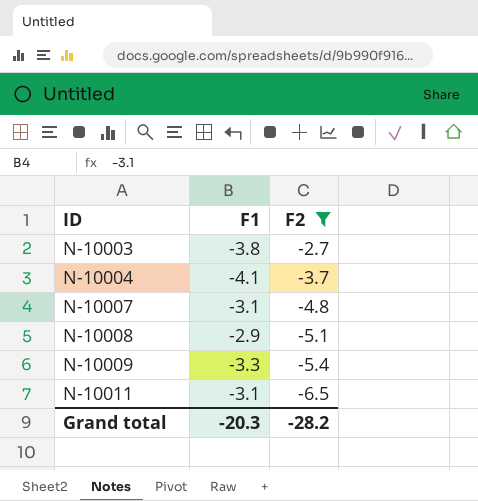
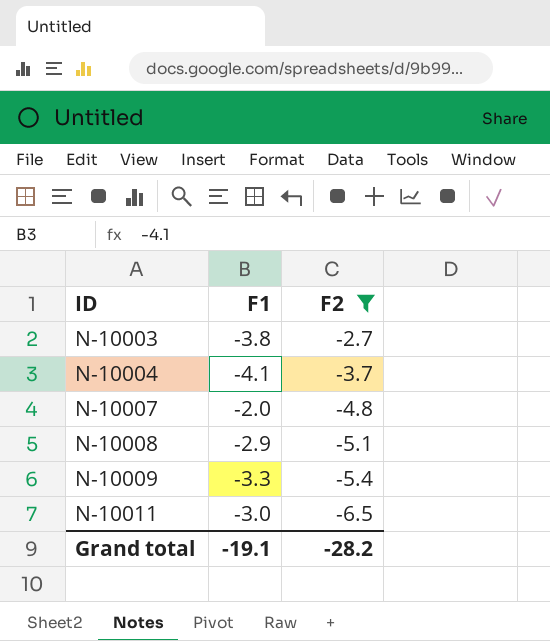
N-10007 | F1: -3.1 -> -2.0
N-10011 | F1: -3.1 -> -3.0
Grand total | F1: -20.3 -> -19.1

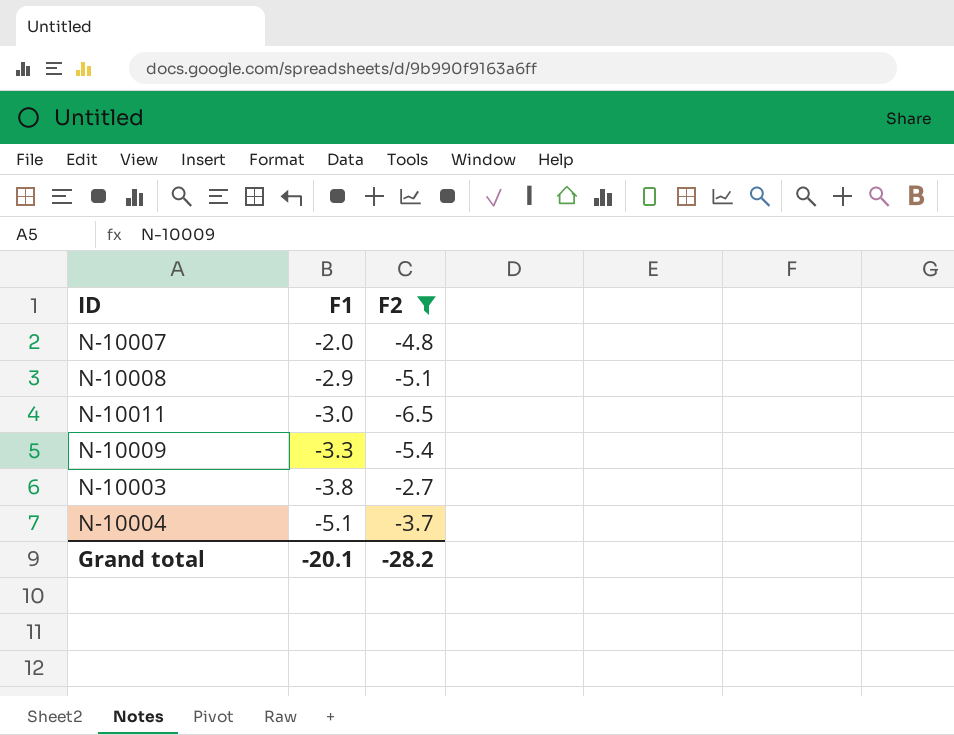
row order: ID ascending -> F1 descending
N-10004 | F1: -4.1 -> -5.1
Grand total | F1: -19.1 -> -20.1

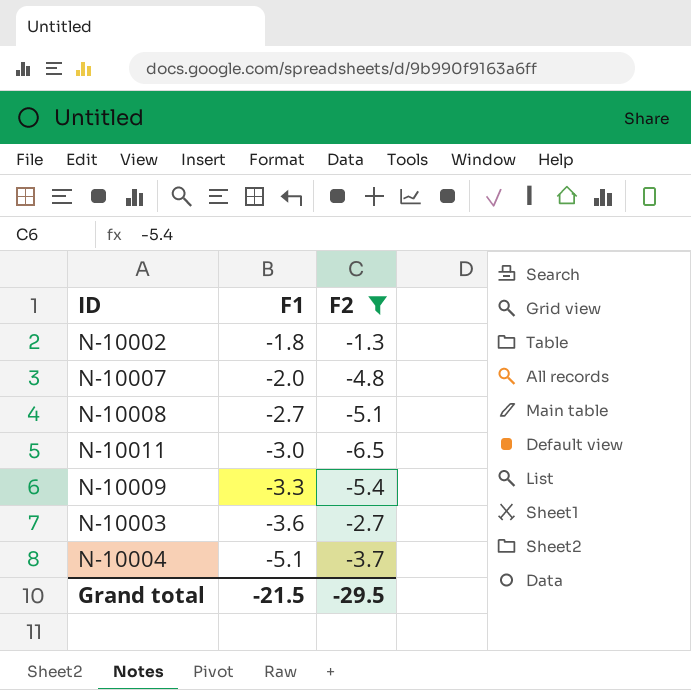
row N-10002: none -> -1.8 | -1.3
N-10008 | F1: -2.9 -> -2.7
N-10003 | F1: -3.8 -> -3.6
Grand total | F1: -20.1 -> -21.5
Grand total | F2: -28.2 -> -29.5

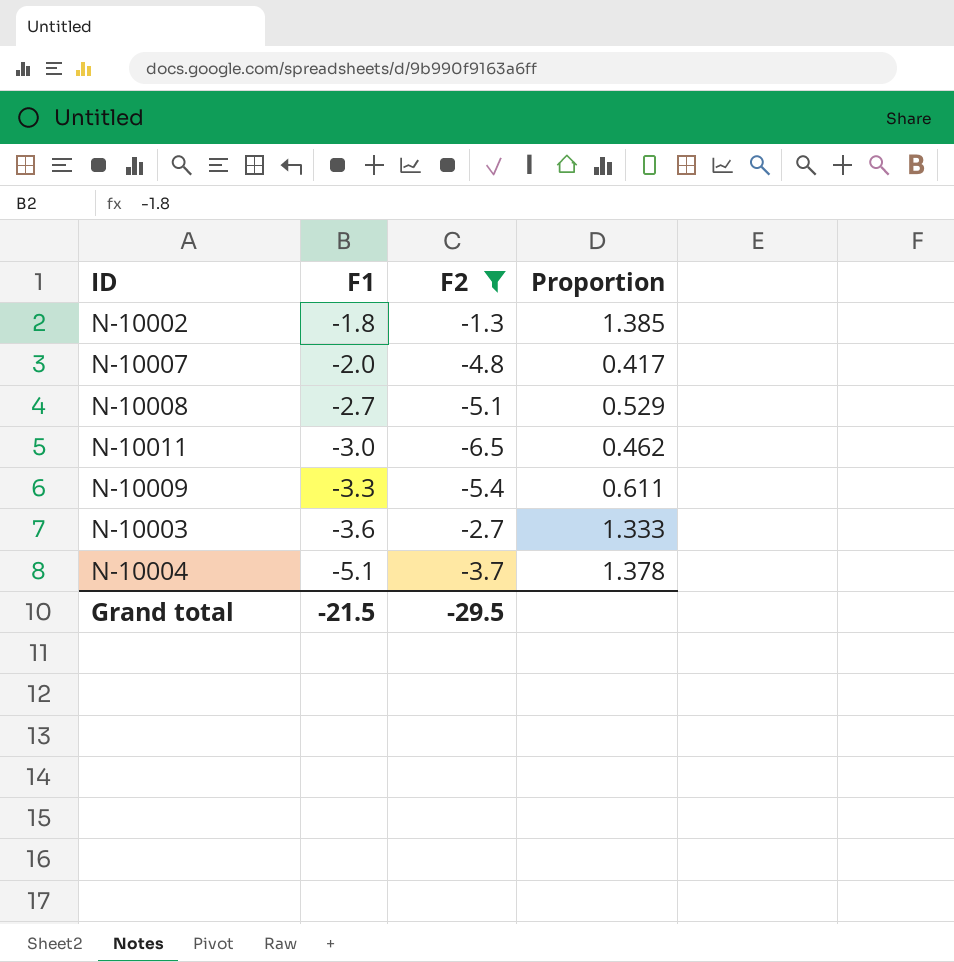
column Proportion | formula: none -> [F1] / [F2]

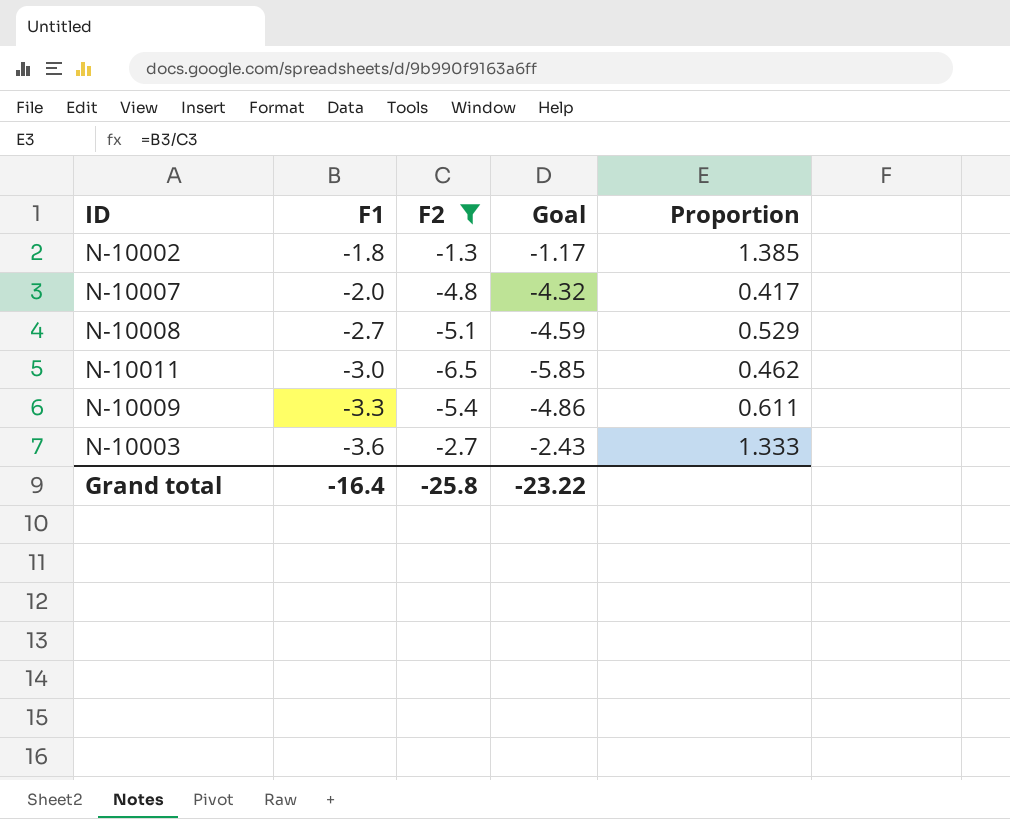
column Goal | formula: none -> [F2] * 0.9
row N-10004: -5.1 | -3.7 | 1.378 -> none
Grand total | F1: -21.5 -> -16.4
Grand total | F2: -29.5 -> -25.8

